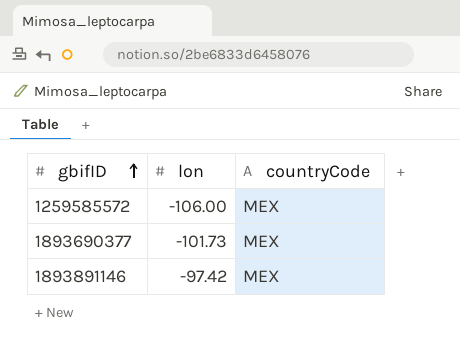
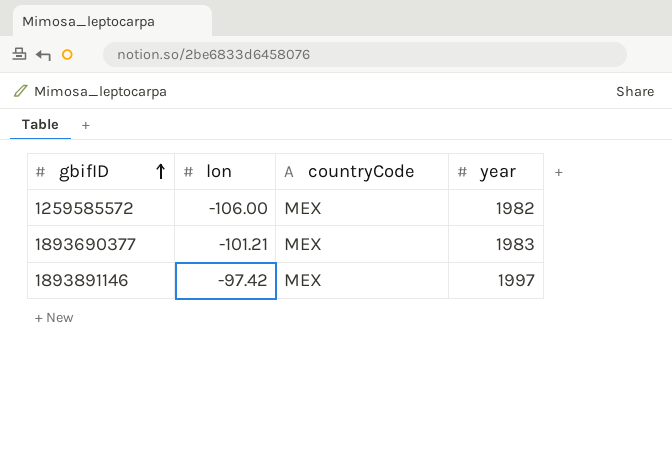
column year | position: none -> 4
1893690377 | lon: -101.73 -> -101.21

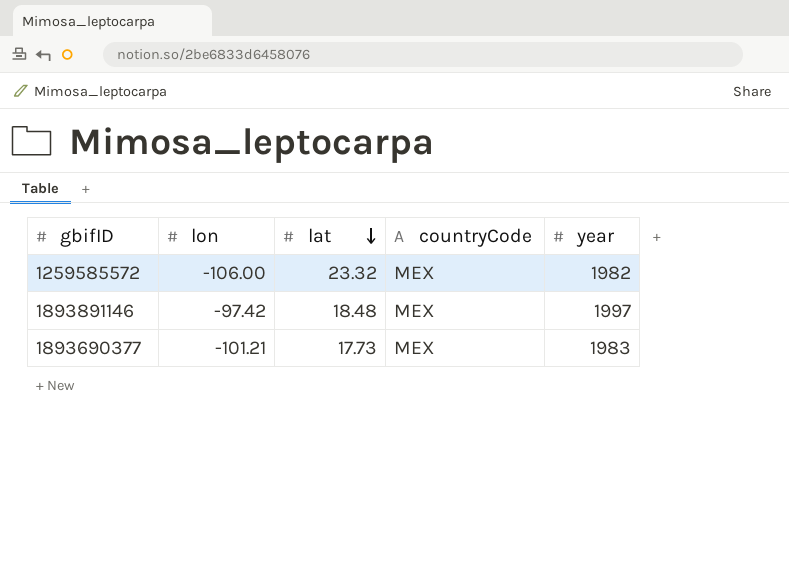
row order: gbifID ascending -> lat descending
column lat | position: none -> 3

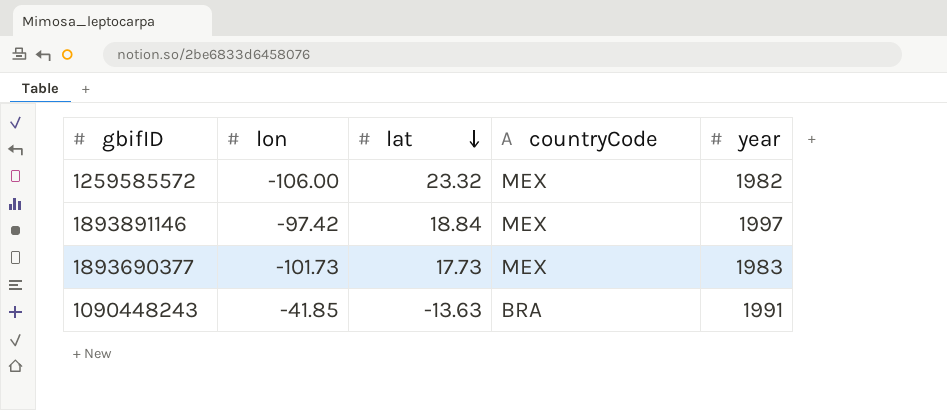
1893891146 | lat: 18.48 -> 18.84
1893690377 | lon: -101.21 -> -101.73
row 1090448243: none -> -41.85 | -13.63 | BRA | 1991

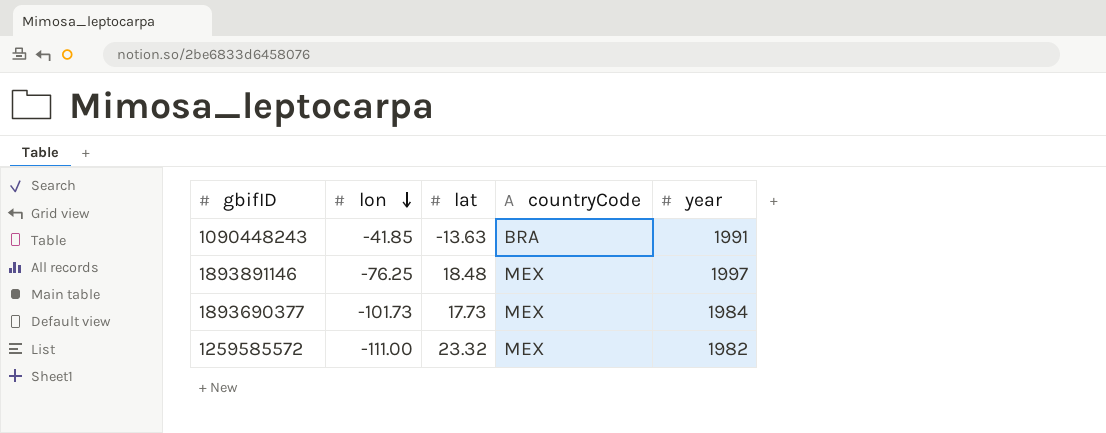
row order: lat descending -> lon descending
1893891146 | lon: -97.42 -> -76.25
1893891146 | lat: 18.84 -> 18.48
1893690377 | year: 1983 -> 1984
1259585572 | lon: -106.00 -> -111.00

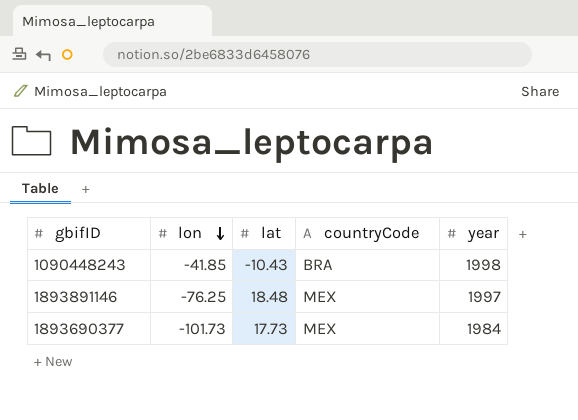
row 1259585572: -111.00 | 23.32 | MEX | 1982 -> none
1090448243 | lat: -13.63 -> -10.43
1090448243 | year: 1991 -> 1998

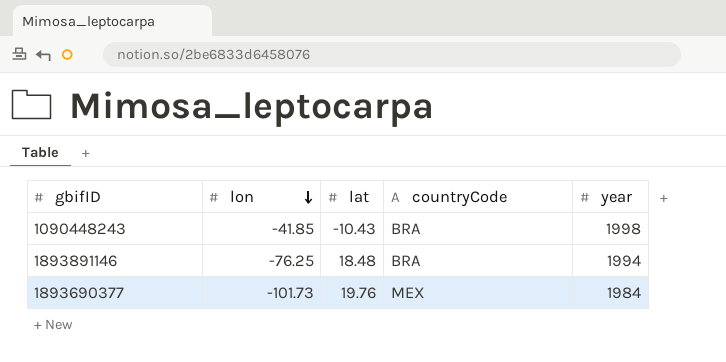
1893891146 | countryCode: MEX -> BRA
1893891146 | year: 1997 -> 1994
1893690377 | lat: 17.73 -> 19.76

